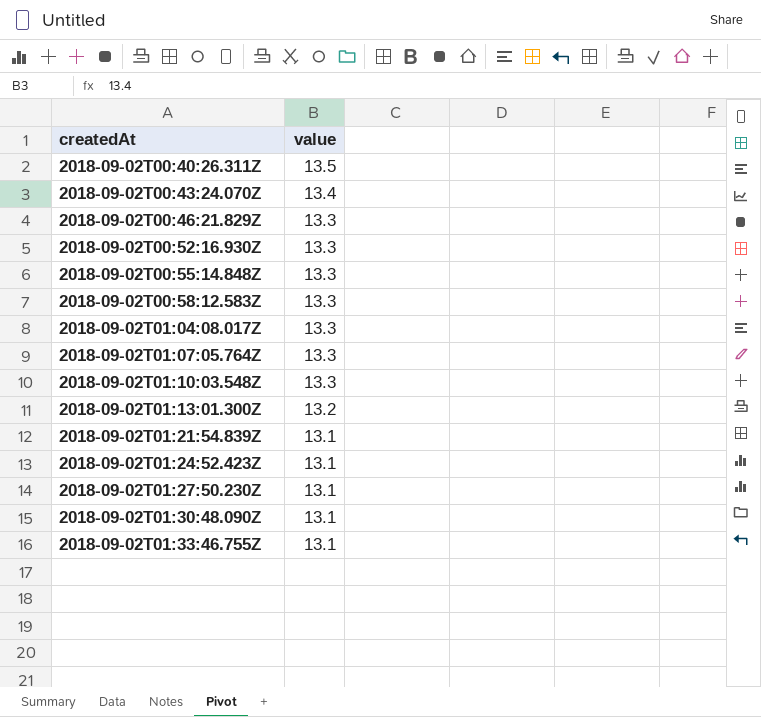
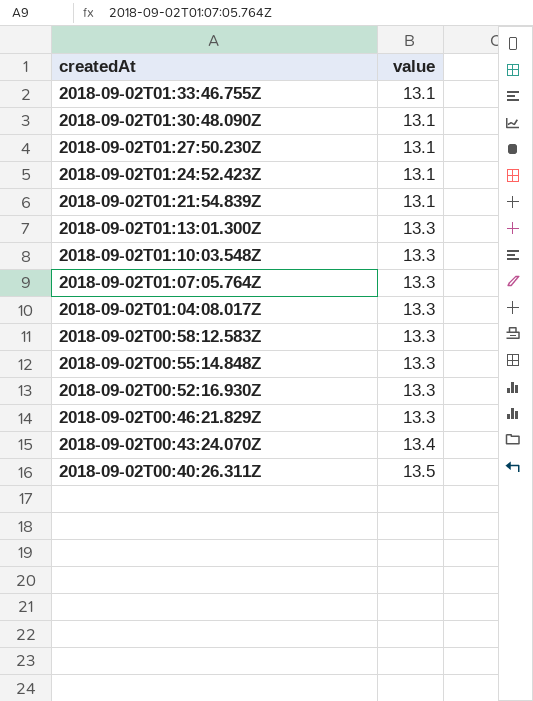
row order: createdAt ascending -> createdAt descending
2018-09-02T01:13:01.300Z | value: 13.2 -> 13.3

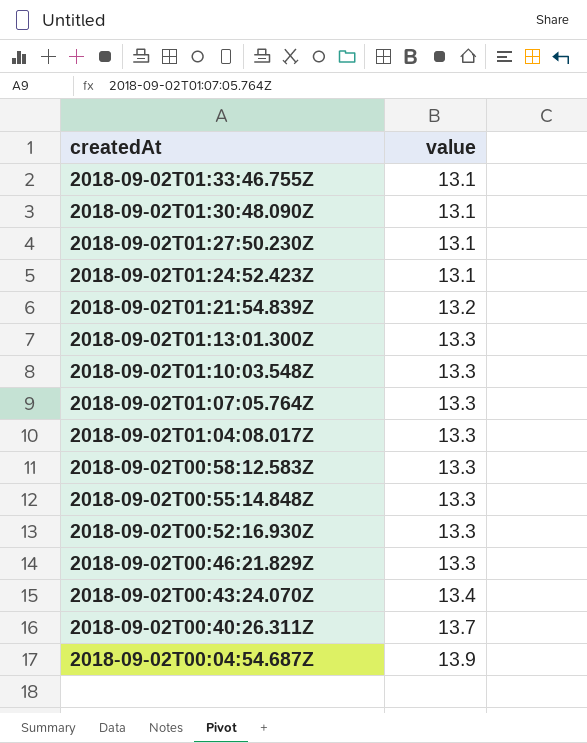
2018-09-02T01:21:54.839Z | value: 13.1 -> 13.2
2018-09-02T00:40:26.311Z | value: 13.5 -> 13.7
row 2018-09-02T00:04:54.687Z: none -> 13.9

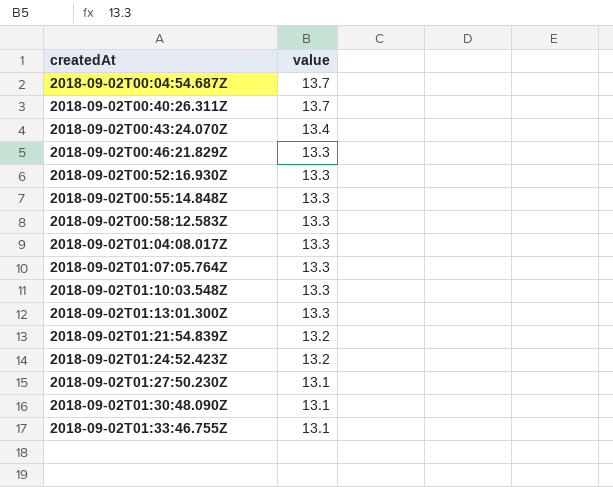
row order: createdAt descending -> createdAt ascending
2018-09-02T00:04:54.687Z | value: 13.9 -> 13.7
2018-09-02T01:24:52.423Z | value: 13.1 -> 13.2

